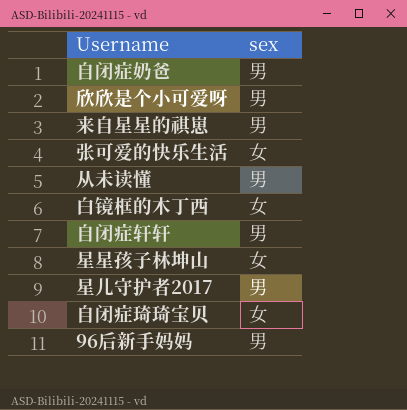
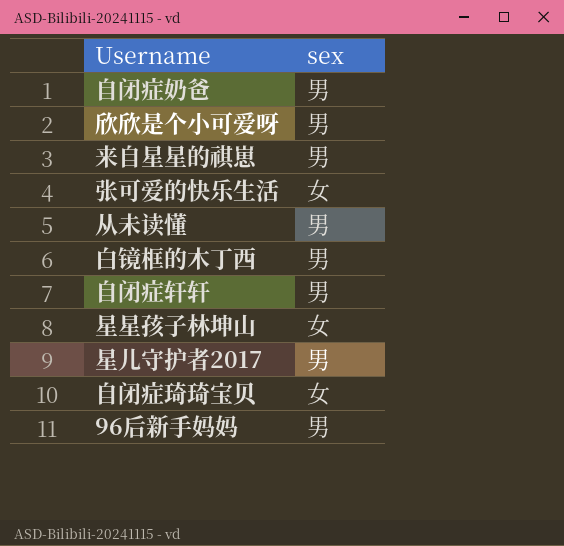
白镜框的木丁西 | sex: 女 -> 男

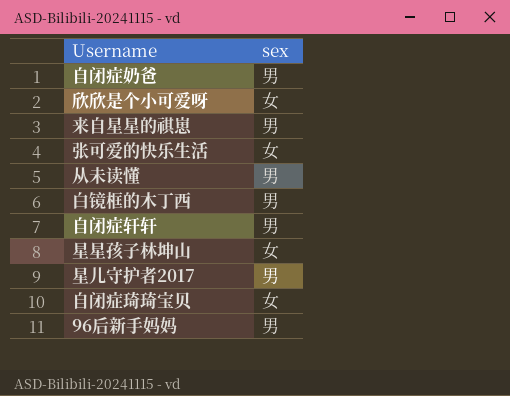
欣欣是个小可爱呀 | sex: 男 -> 女

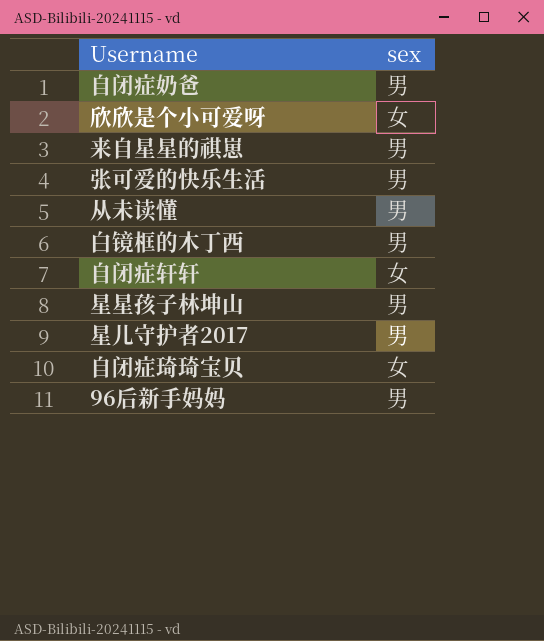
张可爱的快乐生活 | sex: 女 -> 男
自闭症轩轩 | sex: 男 -> 女
星星孩子林坤山 | sex: 女 -> 男

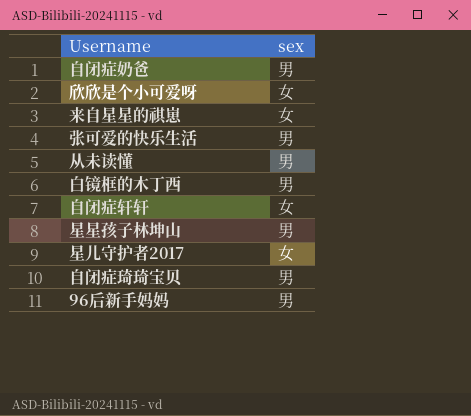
来自星星的祺崽 | sex: 男 -> 女
星儿守护者2017 | sex: 男 -> 女
自闭症琦琦宝贝 | sex: 女 -> 男

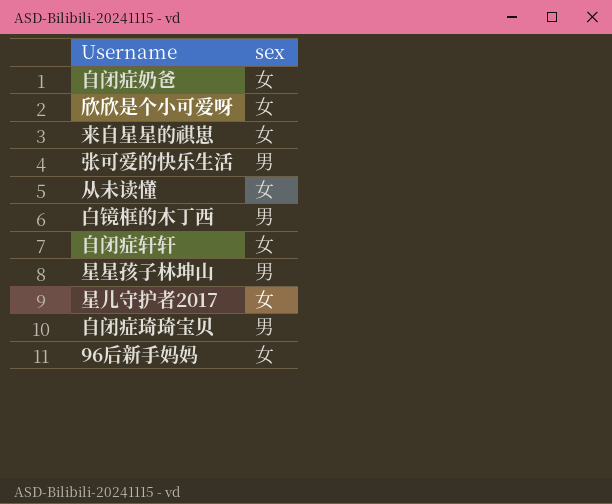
自闭症奶爸 | sex: 男 -> 女
从未读懂 | sex: 男 -> 女
96后新手妈妈 | sex: 男 -> 女

